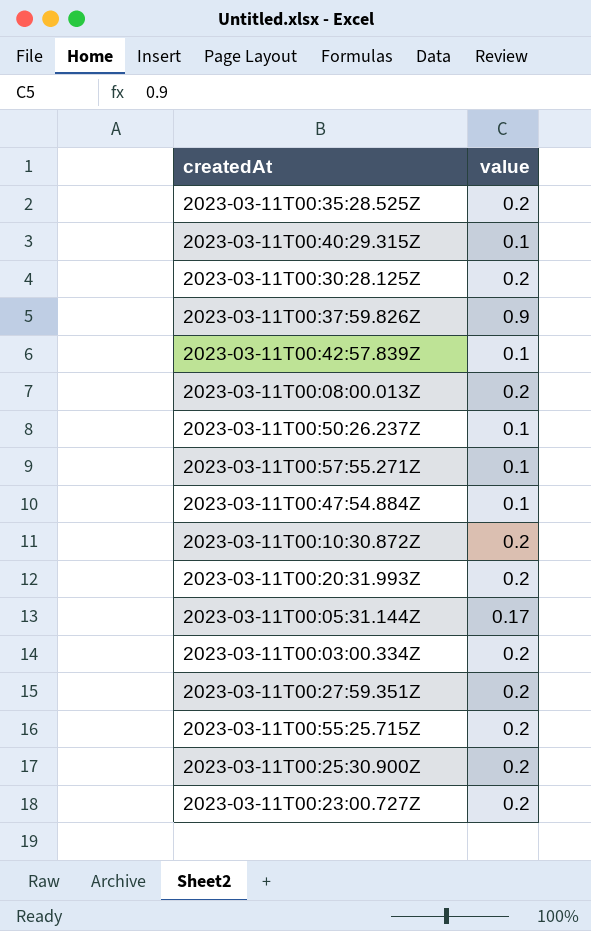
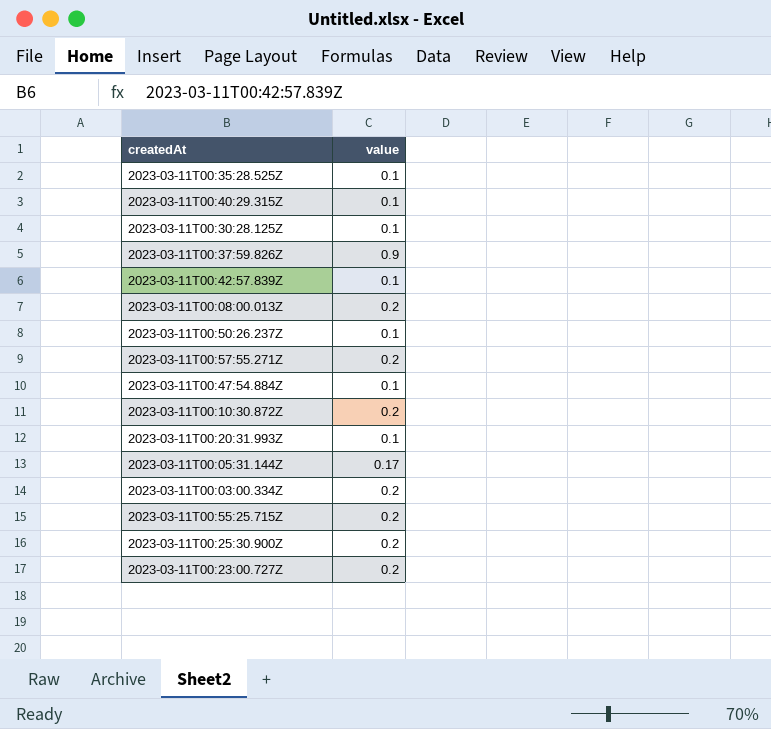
row 2023-03-11T00:27:59.351Z: 0.2 -> none
2023-03-11T00:35:28.525Z | value: 0.2 -> 0.1
2023-03-11T00:30:28.125Z | value: 0.2 -> 0.1
2023-03-11T00:57:55.271Z | value: 0.1 -> 0.2
2023-03-11T00:20:31.993Z | value: 0.2 -> 0.1

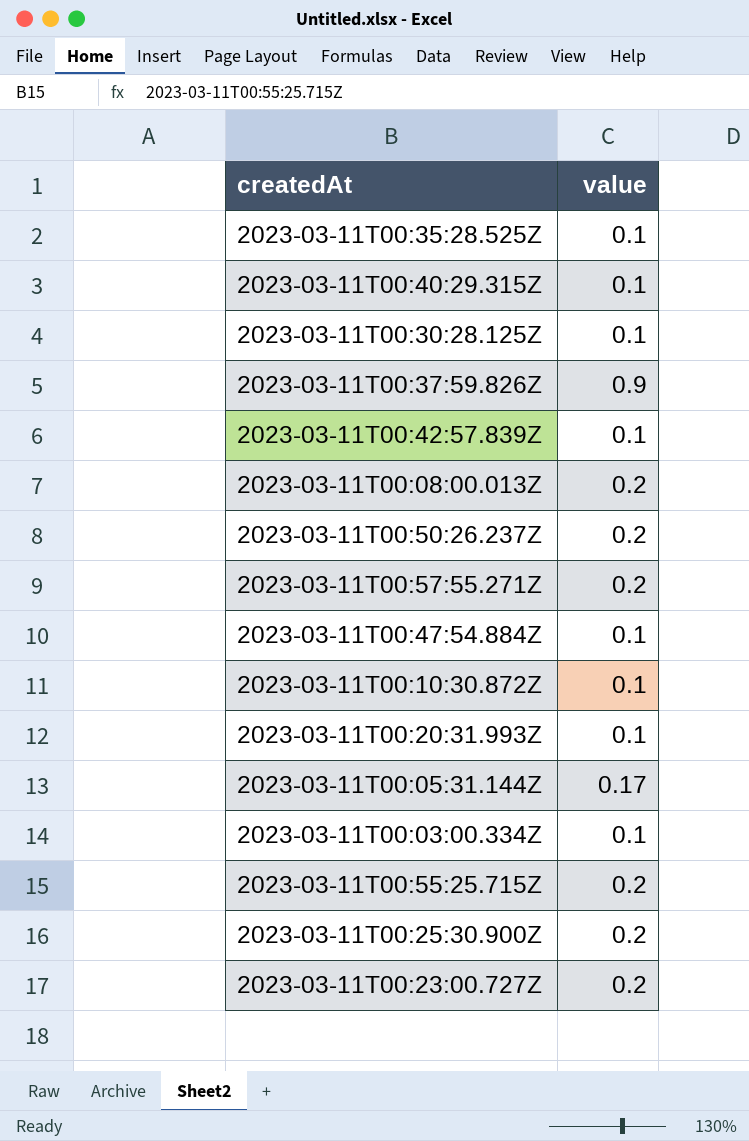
2023-03-11T00:50:26.237Z | value: 0.1 -> 0.2
2023-03-11T00:10:30.872Z | value: 0.2 -> 0.1
2023-03-11T00:03:00.334Z | value: 0.2 -> 0.1

